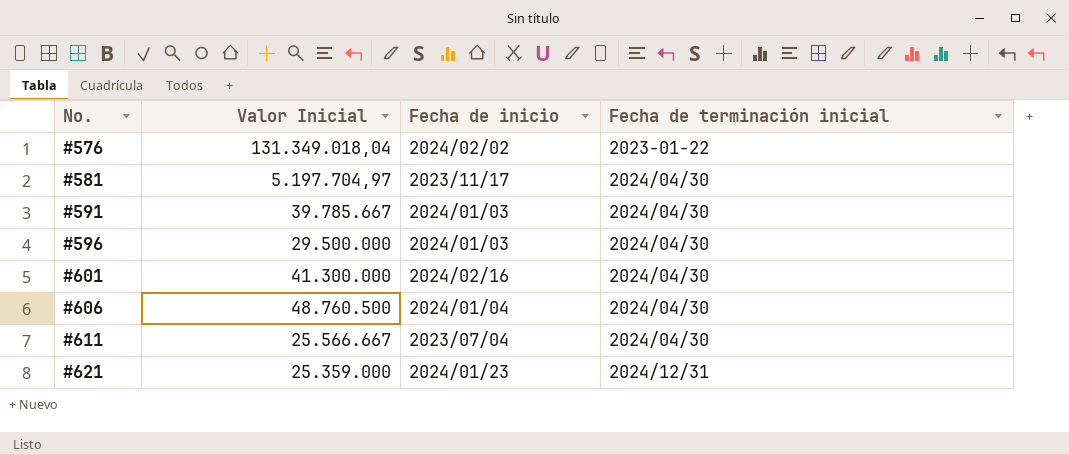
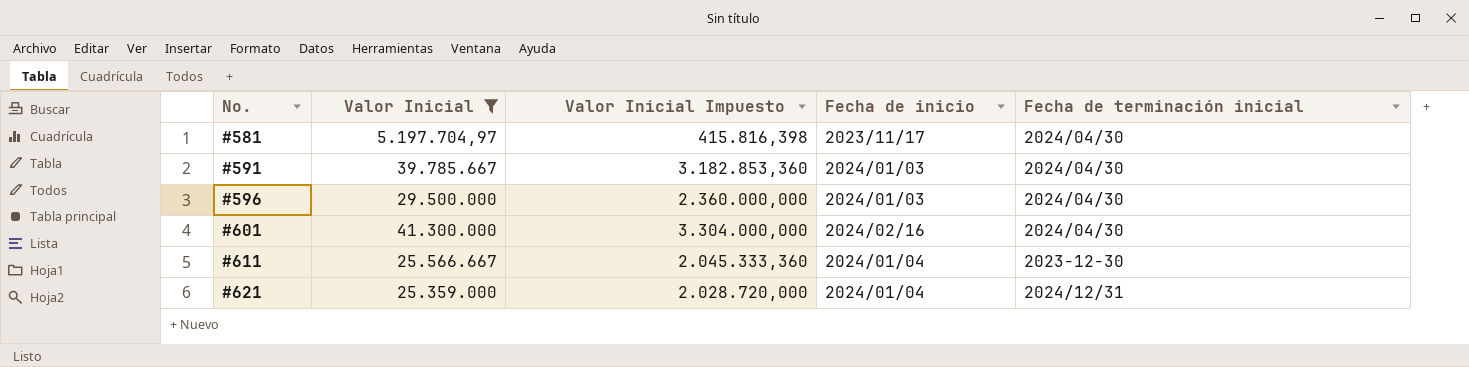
filter: none -> Valor Inicial <= 41.300.000
column Valor Inicial Impuesto | formula: none -> [Valor Inicial] * 0,08
#611 | Fecha de inicio: 2023/07/04 -> 2024/01/04
#611 | Fecha de terminación inicial: 2024/04/30 -> 2023-12-30
#621 | Fecha de inicio: 2024/01/23 -> 2024/01/04

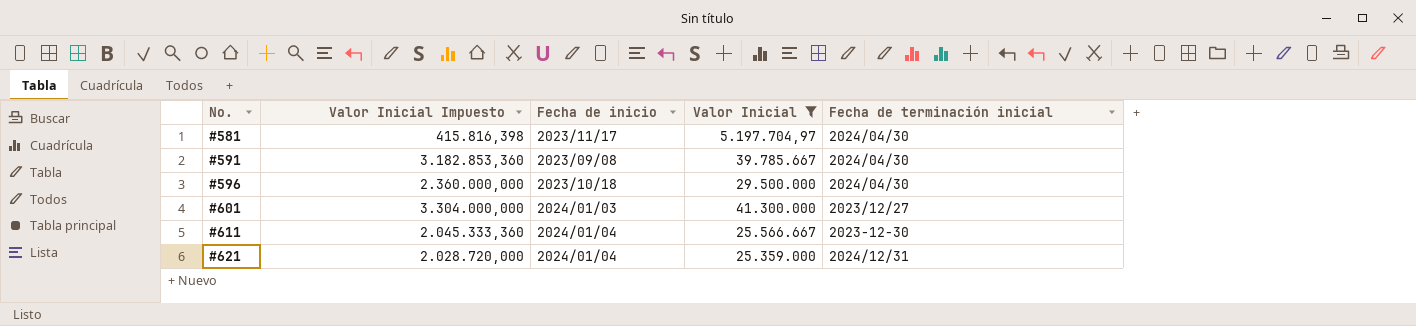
column Valor Inicial | position: 2 -> 4
#591 | Fecha de inicio: 2024/01/03 -> 2023/09/08
#596 | Fecha de inicio: 2024/01/03 -> 2023/10/18
#601 | Fecha de inicio: 2024/02/16 -> 2024/01/03
#601 | Fecha de terminación inicial: 2024/04/30 -> 2023/12/27

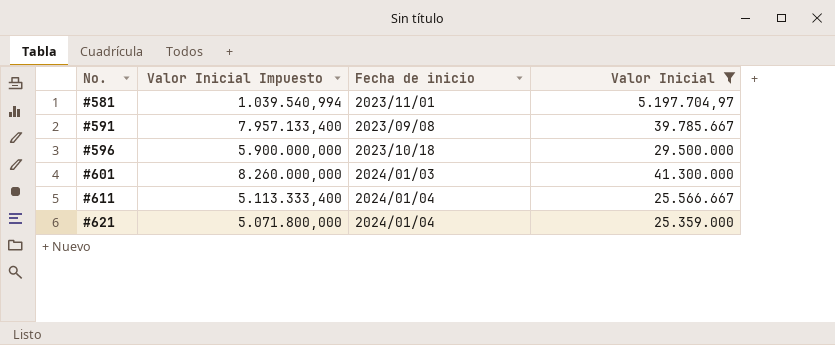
column Fecha de terminación inicial | position: 5 -> none
column Valor Inicial Impuesto | formula: [Valor Inicial] * 0,08 -> [Valor Inicial] * 0,2
#581 | Fecha de inicio: 2023/11/17 -> 2023/11/01

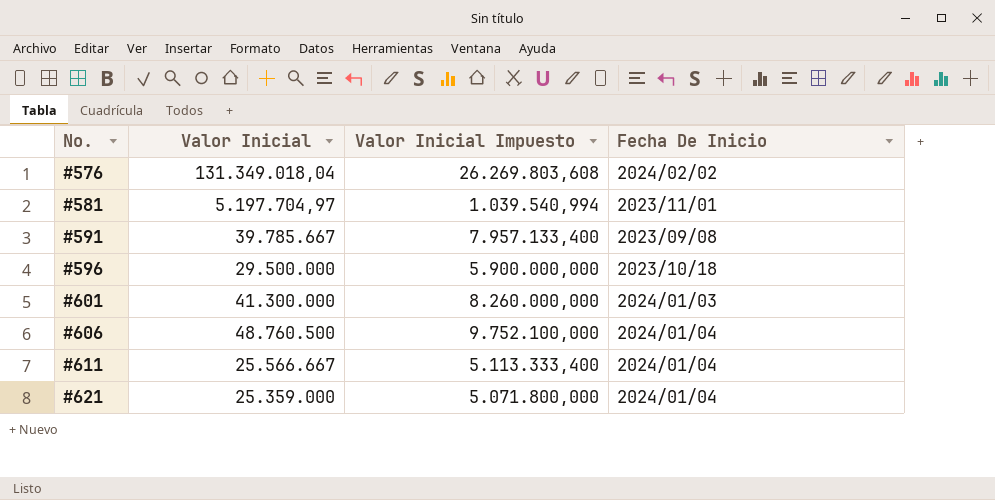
filter: Valor Inicial <= 41.300.000 -> none
column Valor Inicial | position: 4 -> 2
column name: Fecha de inicio -> Fecha De Inicio

